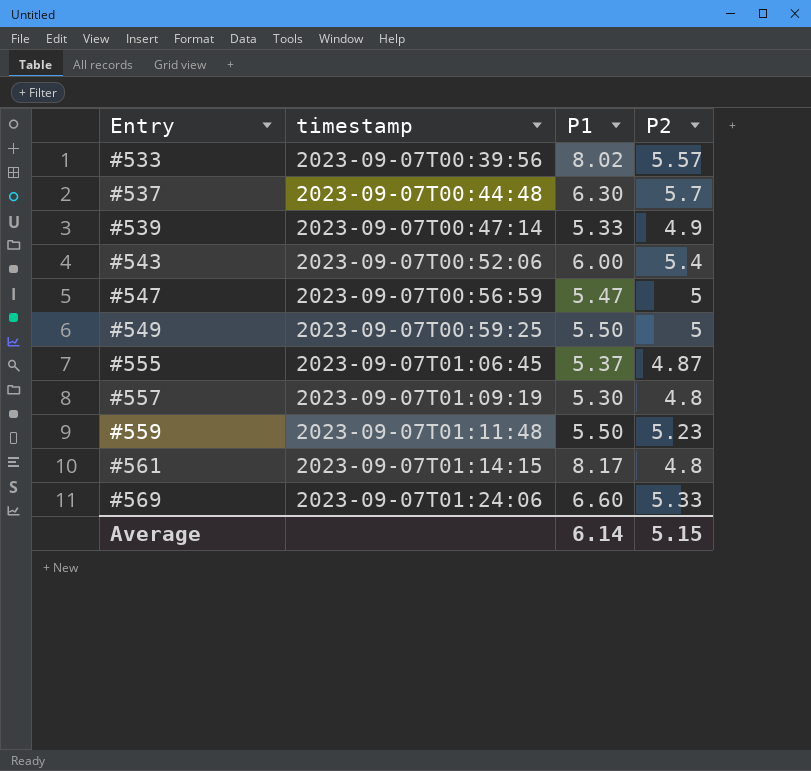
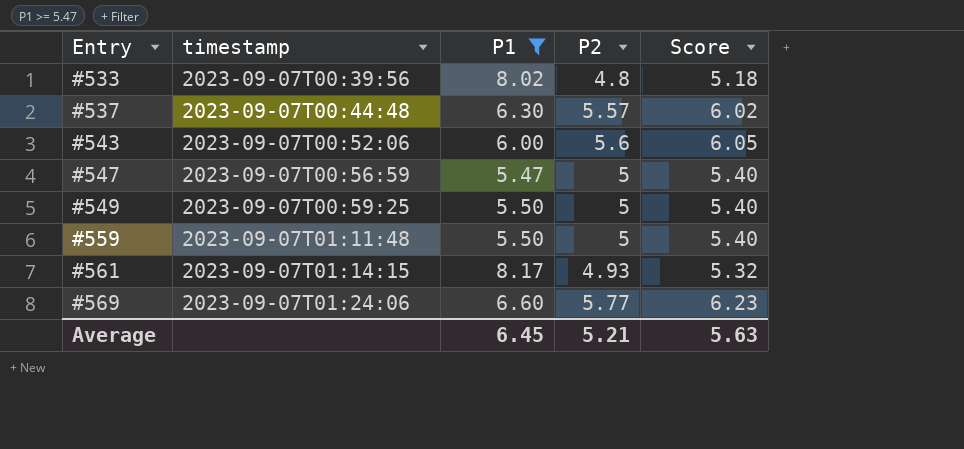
filter: none -> P1 >= 5.47
column Score | formula: none -> [P2] * 1.08
#533 | P2: 5.57 -> 4.8
#537 | P2: 5.7 -> 5.57
#543 | P2: 5.4 -> 5.6
#559 | P2: 5.23 -> 5
#561 | P2: 4.8 -> 4.93
#569 | P2: 5.33 -> 5.77
Average | P1: 6.14 -> 6.45
Average | P2: 5.15 -> 5.21

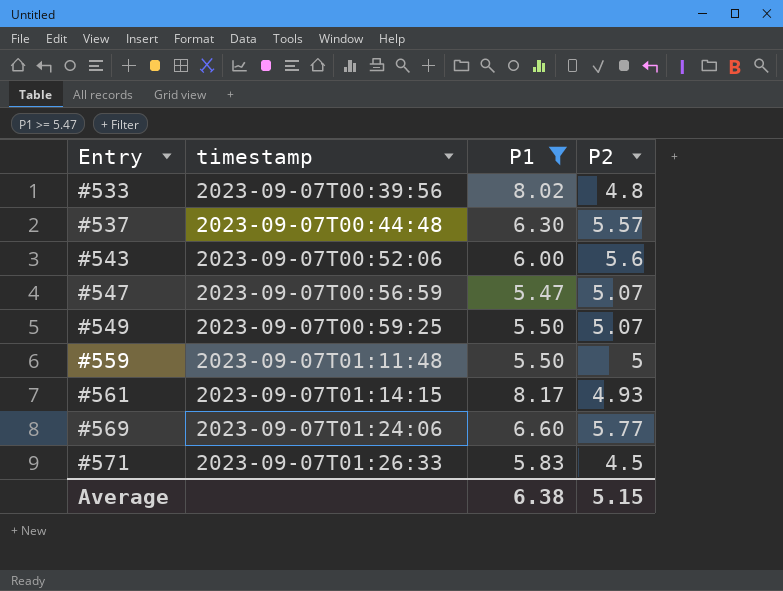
column Score | formula: [P2] * 1.08 -> none
#547 | P2: 5 -> 5.07
#549 | P2: 5 -> 5.07
row #571: none -> 2023-09-07T01:26:33 | 5.83 | 4.5
Average | P1: 6.45 -> 6.38
Average | P2: 5.21 -> 5.15

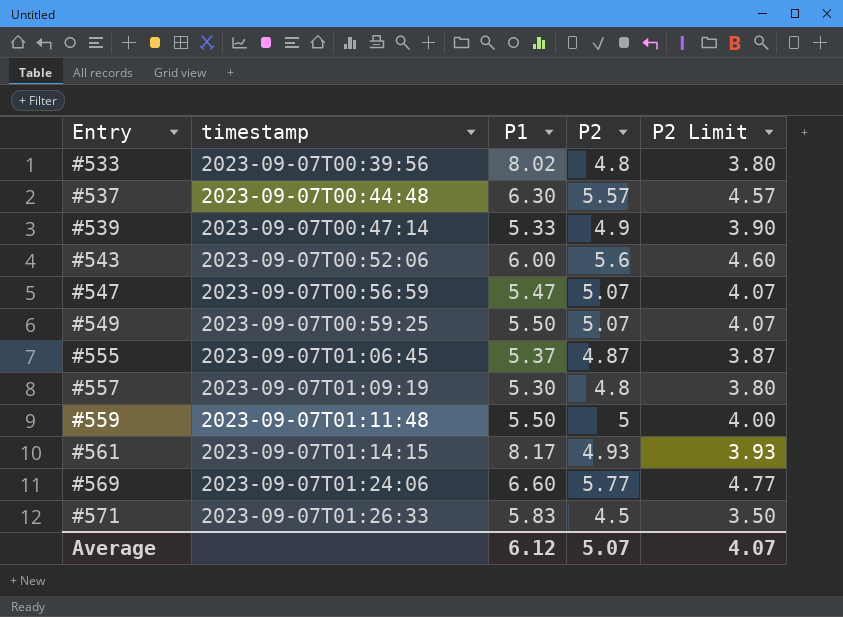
filter: P1 >= 5.47 -> none
column P2 Limit | formula: none -> [P2] - 1
Average | P1: 6.38 -> 6.12
Average | P2: 5.15 -> 5.07

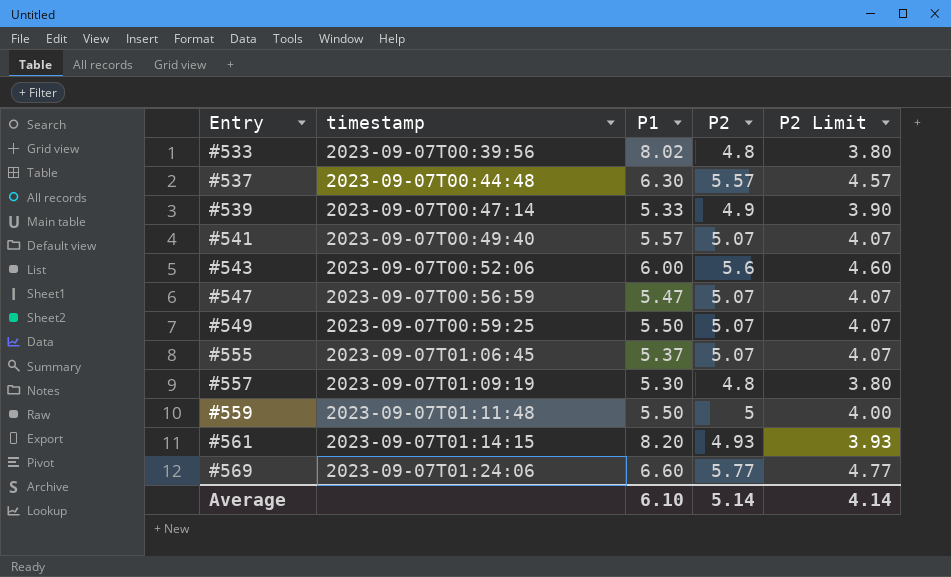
row #571: 2023-09-07T01:26:33 | 5.83 | 4.5 | 3.50 -> none
row #541: none -> 2023-09-07T00:49:40 | 5.57 | 5.07 | 4.07
#555 | P2: 4.87 -> 5.07
#555 | P2 Limit: 3.87 -> 4.07
#561 | P1: 8.17 -> 8.20
Average | P1: 6.12 -> 6.10
Average | P2: 5.07 -> 5.14
Average | P2 Limit: 4.07 -> 4.14

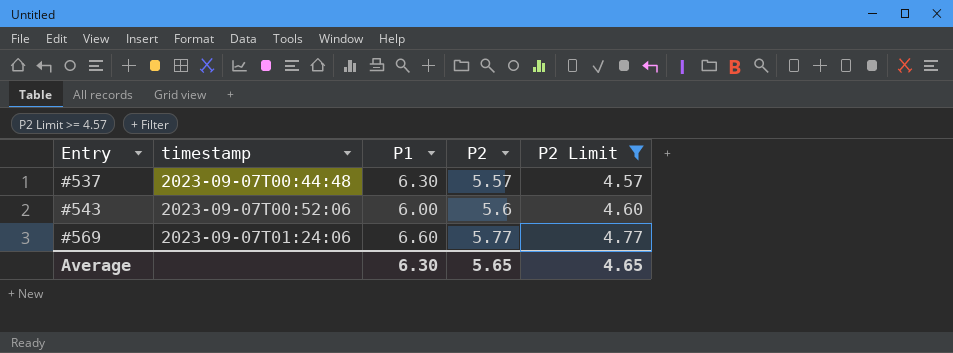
filter: none -> P2 Limit >= 4.57
Average | P1: 6.10 -> 6.30
Average | P2: 5.14 -> 5.65
Average | P2 Limit: 4.14 -> 4.65

